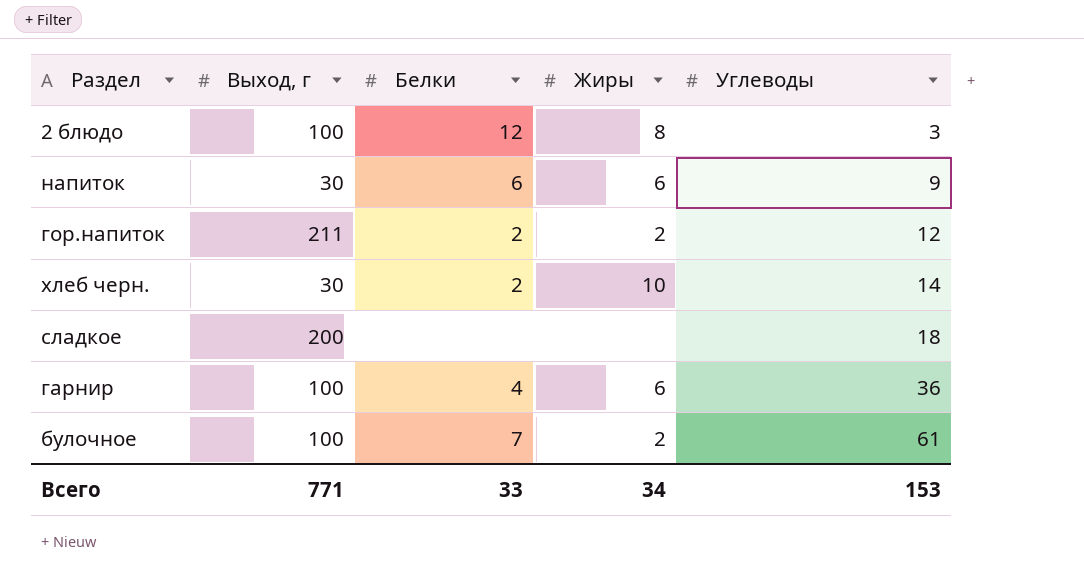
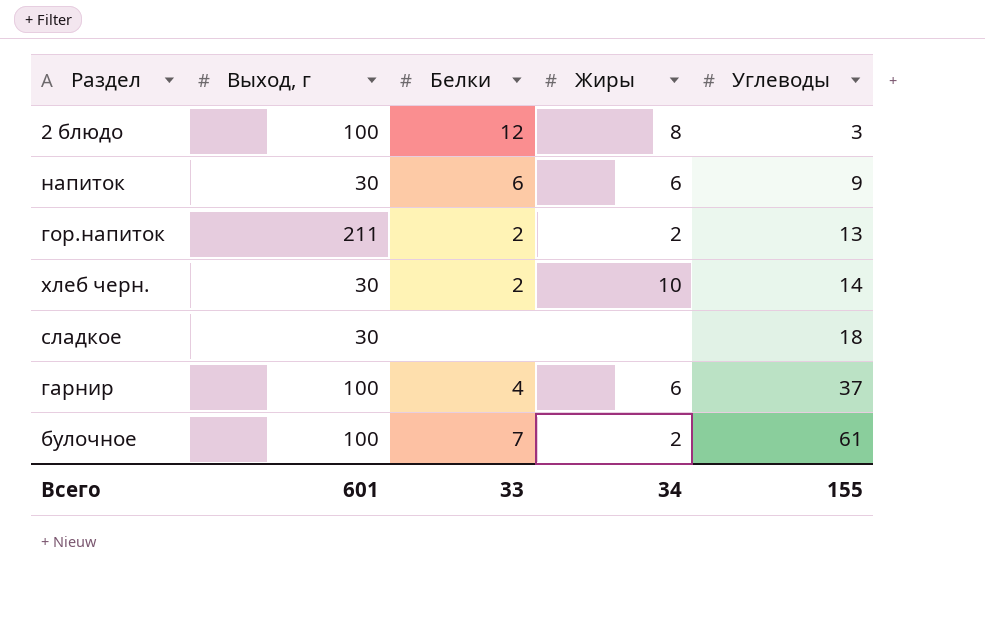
гор.напиток | Углеводы: 12 -> 13
сладкое | Выход, г: 200 -> 30
гарнир | Углеводы: 36 -> 37
Всего | Выход, г: 771 -> 601
Всего | Углеводы: 153 -> 155

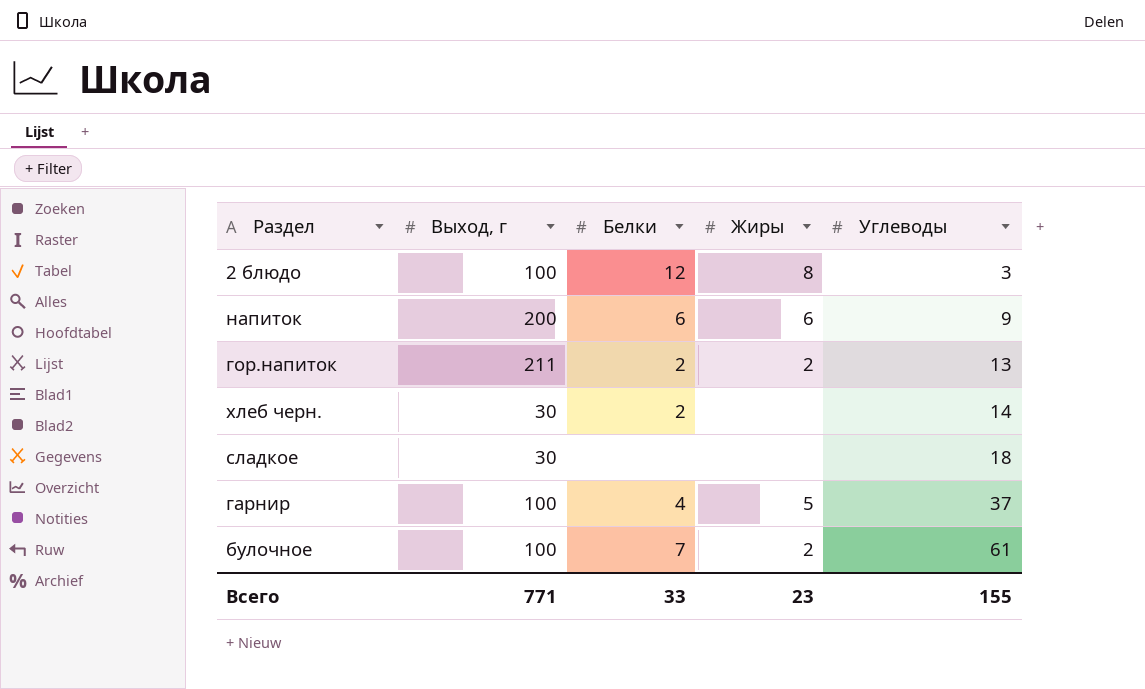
напиток | Выход, г: 30 -> 200
хлеб черн. | Жиры: 10 -> none
гарнир | Жиры: 6 -> 5
Всего | Выход, г: 601 -> 771
Всего | Жиры: 34 -> 23

